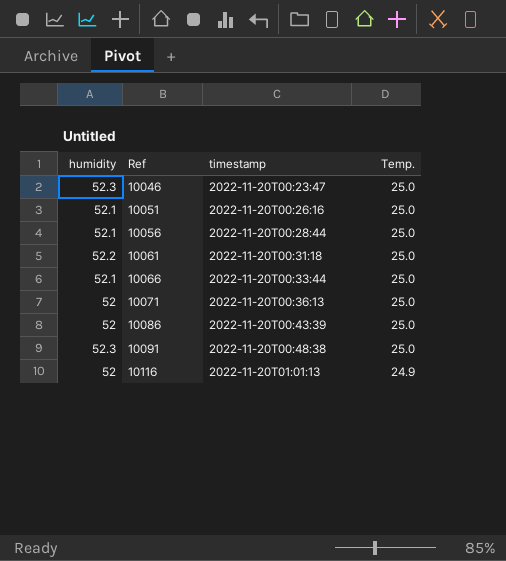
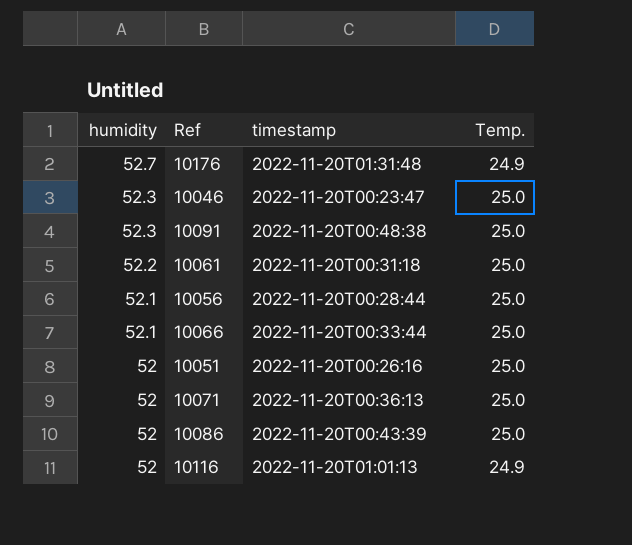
row order: Ref ascending -> humidity descending
row 10176: none -> 52.7 | 2022-11-20T01:31:48 | 24.9
10051 | humidity: 52.1 -> 52

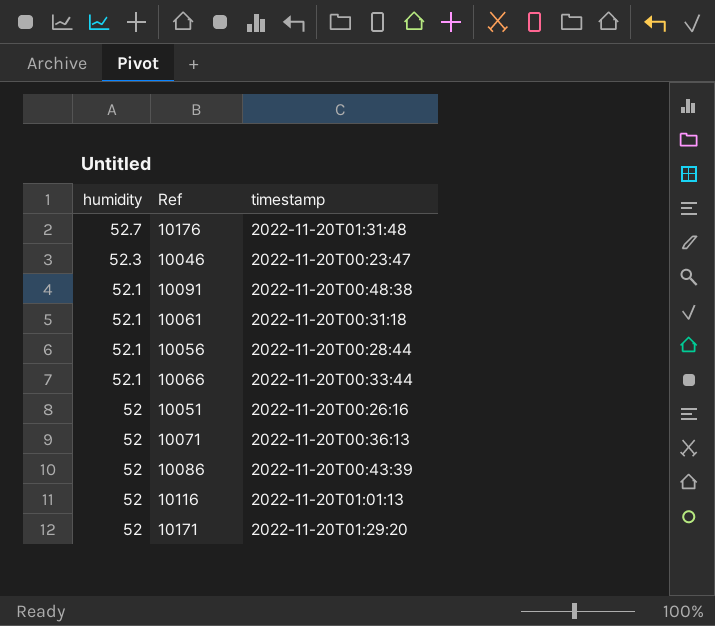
column Temp. | position: 4 -> none
10091 | humidity: 52.3 -> 52.1
10061 | humidity: 52.2 -> 52.1
row 10171: none -> 52 | 2022-11-20T01:29:20

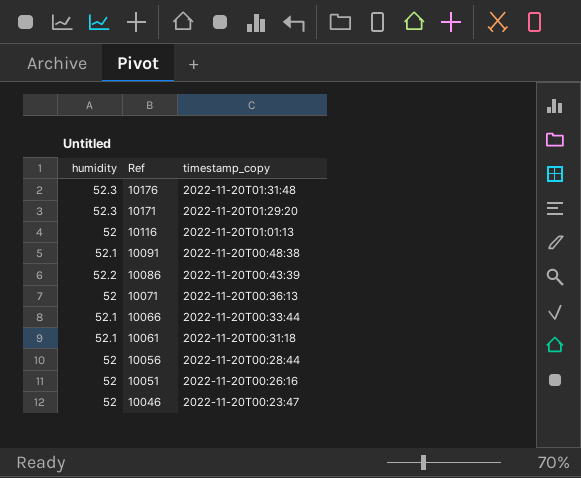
row order: humidity descending -> Ref descending
column name: timestamp -> timestamp_copy
10176 | humidity: 52.7 -> 52.3
10171 | humidity: 52 -> 52.3
10086 | humidity: 52 -> 52.2
10056 | humidity: 52.1 -> 52
10046 | humidity: 52.3 -> 52

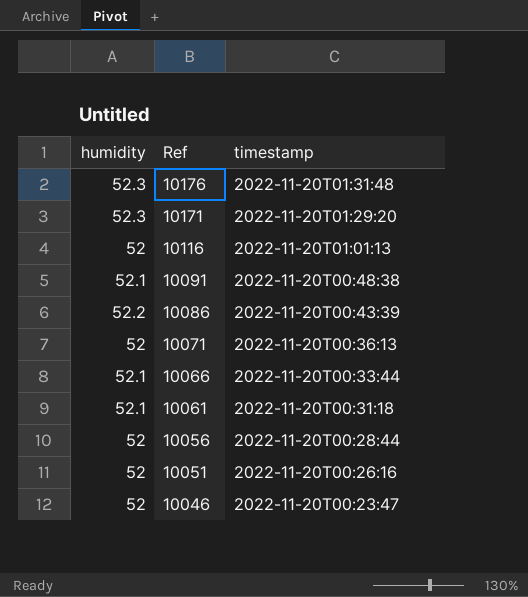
column name: timestamp_copy -> timestamp

